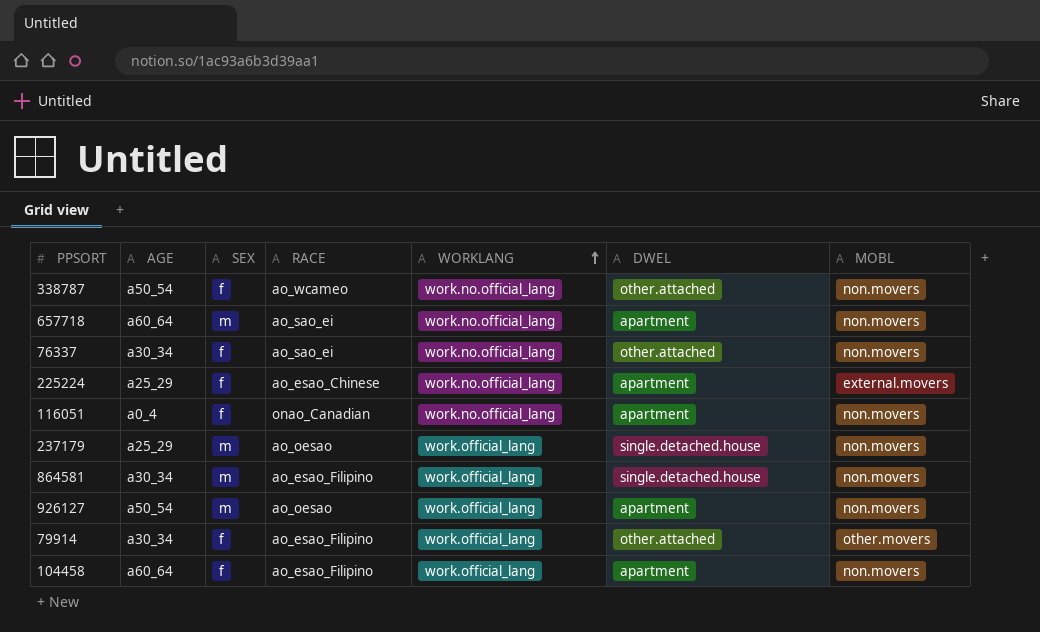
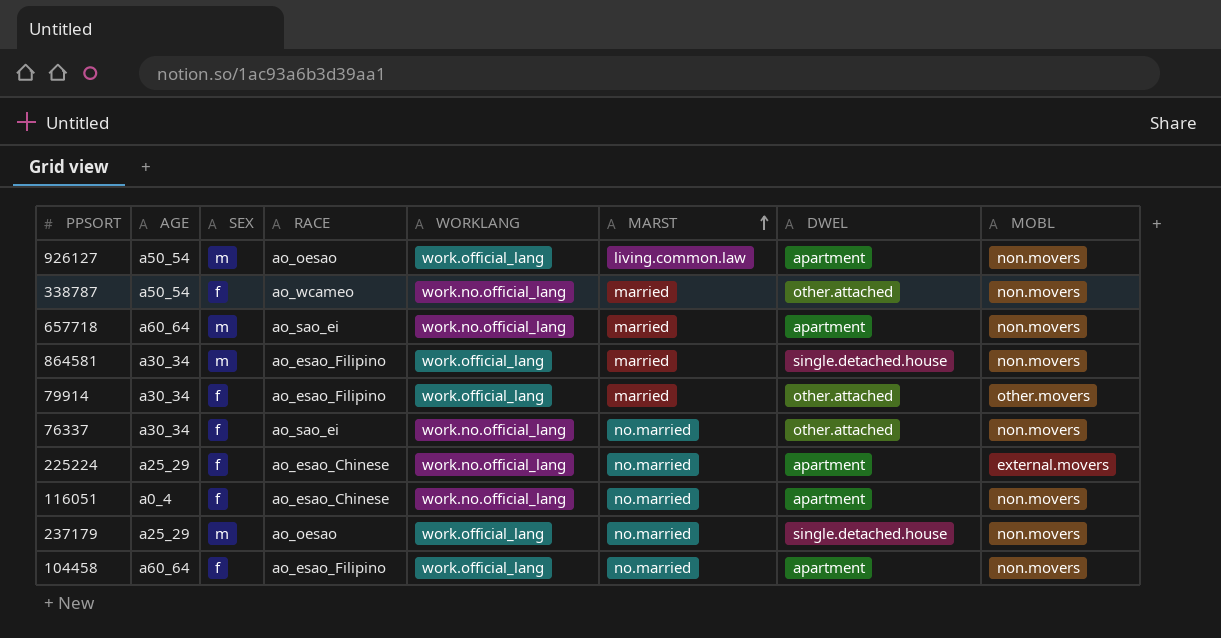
row order: WORKLANG ascending -> MARST ascending
column MARST | position: none -> 6
116051 | RACE: onao_Canadian -> ao_esao_Chinese

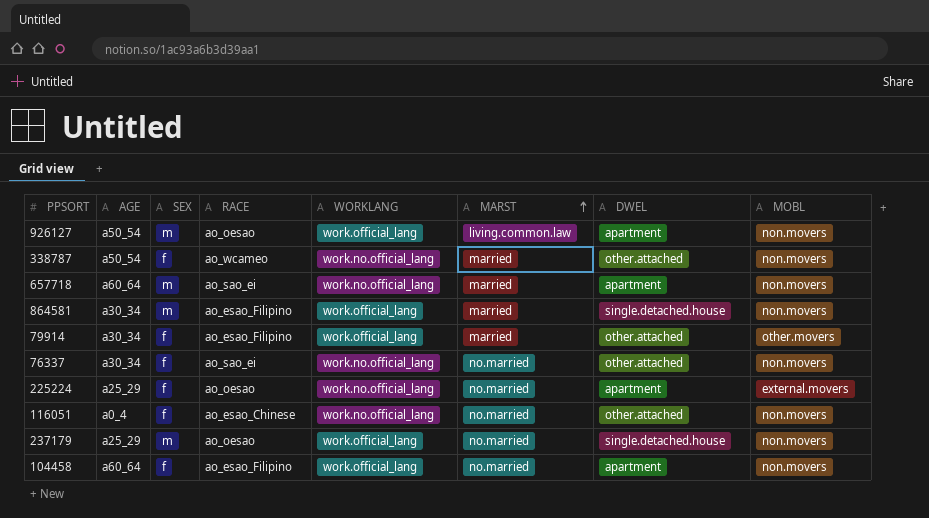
225224 | RACE: ao_esao_Chinese -> ao_oesao
116051 | DWEL: apartment -> other.attached

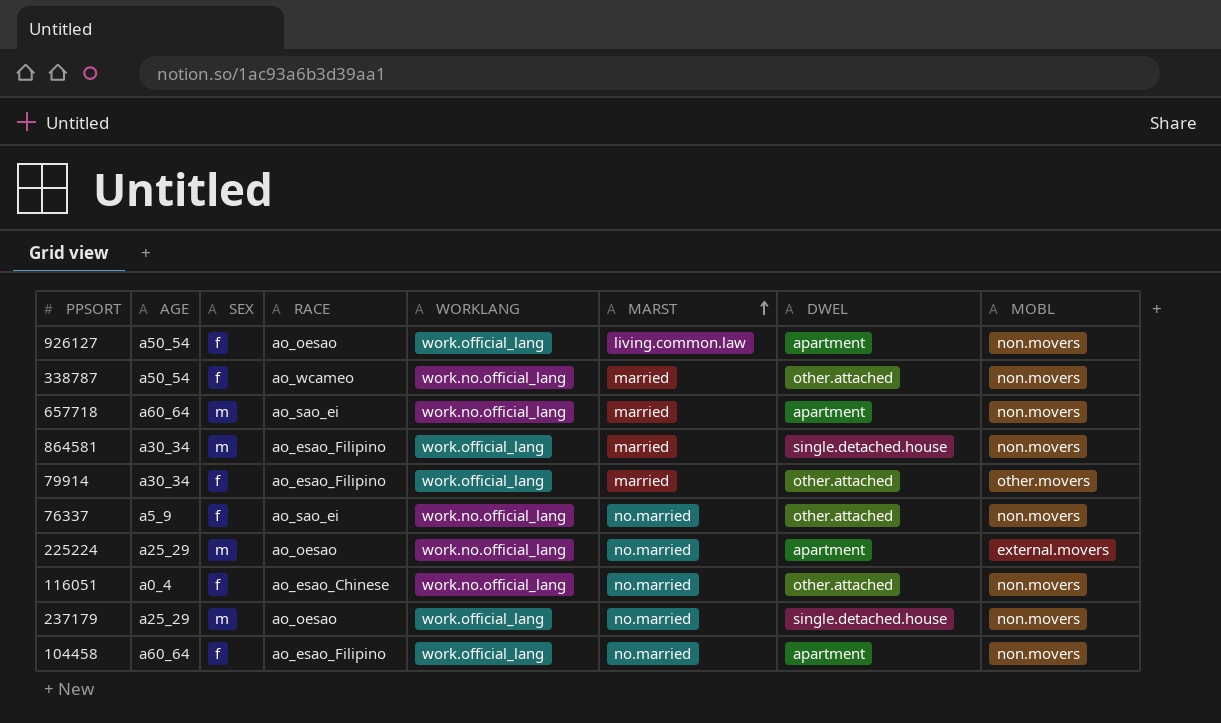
926127 | SEX: m -> f
76337 | AGE: a30_34 -> a5_9
225224 | SEX: f -> m

